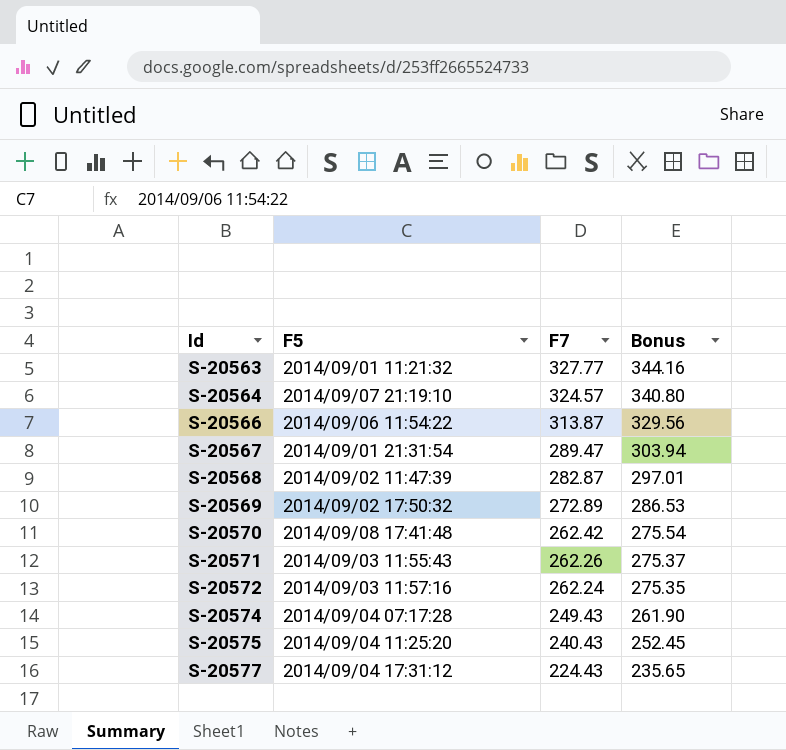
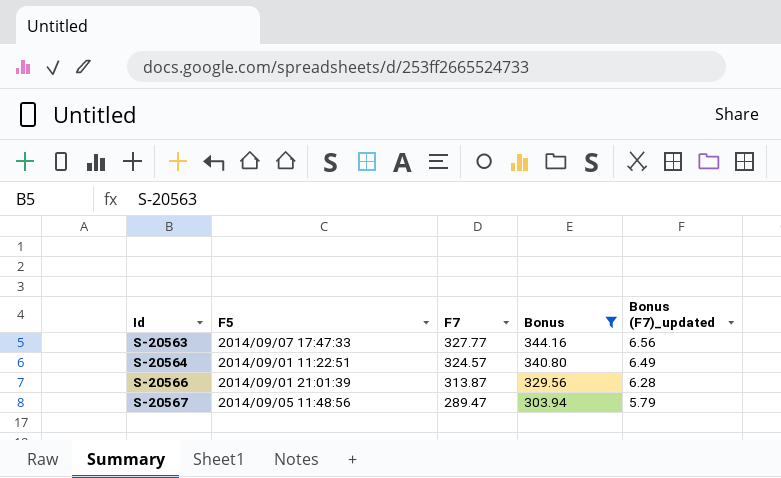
filter: none -> Bonus >= 303.94
column Bonus (F7)_updated | formula: none -> [F7] * 0.02
S-20563 | F5: 2014/09/01 11:21:32 -> 2014/09/07 17:47:33
S-20564 | F5: 2014/09/07 21:19:10 -> 2014/09/01 11:22:51
S-20566 | F5: 2014/09/06 11:54:22 -> 2014/09/01 21:01:39
S-20567 | F5: 2014/09/01 21:31:54 -> 2014/09/05 11:48:56

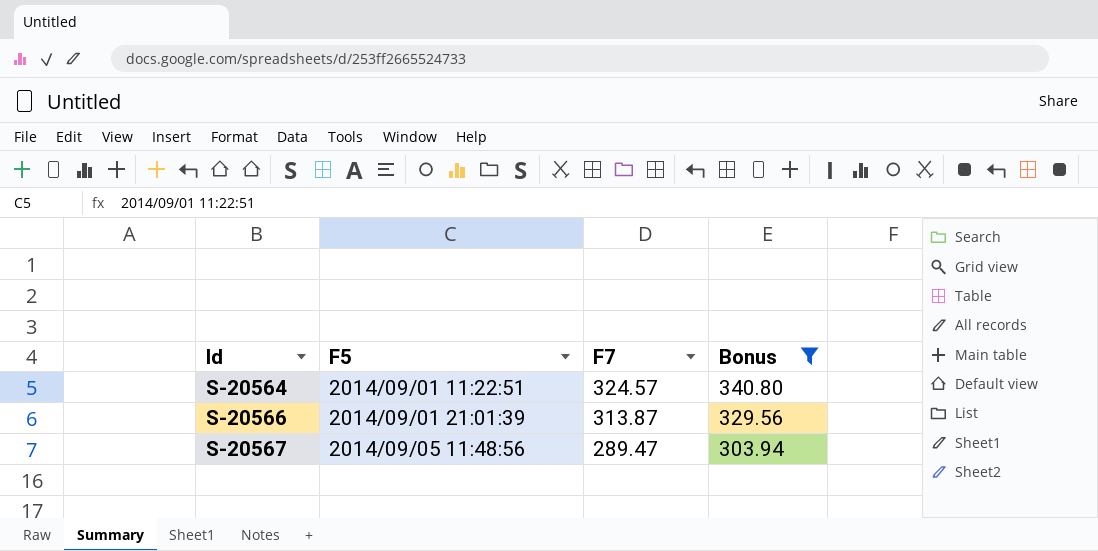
column Bonus (F7)_updated | formula: [F7] * 0.02 -> none
row S-20563: 2014/09/07 17:47:33 | 327.77 | 344.16 | 6.56 -> none

